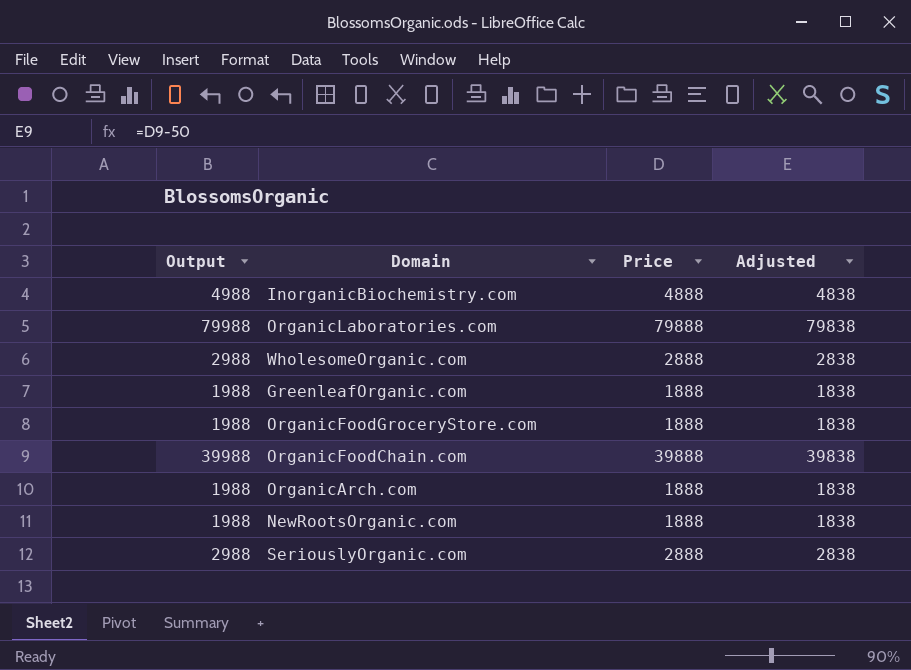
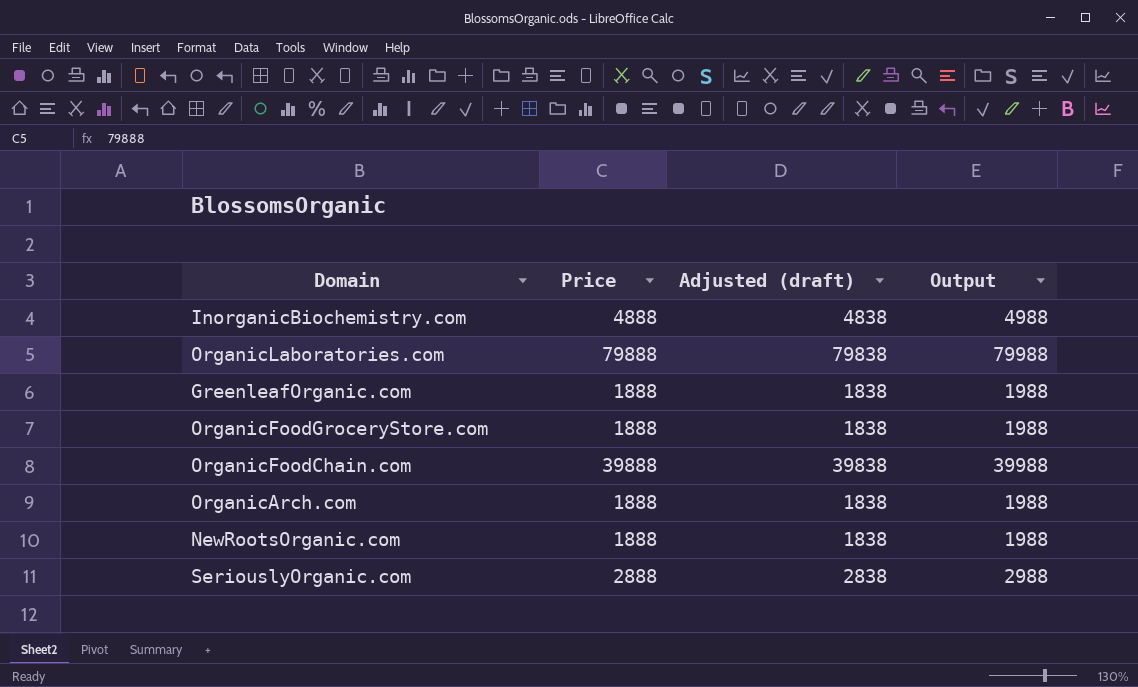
column name: Adjusted -> Adjusted (draft)
column Output | position: 1 -> 4
row WholesomeOrganic.com: 2988 | 2888 | 2838 -> none

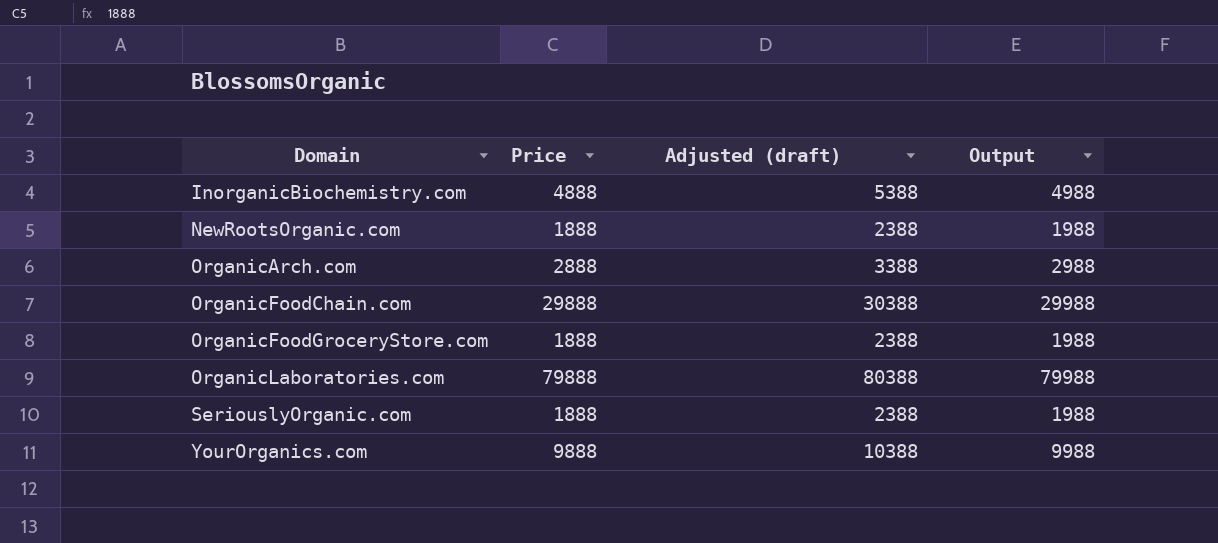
row order: none -> Domain ascending
column Adjusted (draft) | formula: [Price] - 50 -> [Price] + 500
row GreenleafOrganic.com: 1888 | 1838 | 1988 -> none
OrganicArch.com | Price: 1888 -> 2888
OrganicArch.com | Output: 1988 -> 2988
OrganicFoodChain.com | Price: 39888 -> 29888
OrganicFoodChain.com | Output: 39988 -> 29988
SeriouslyOrganic.com | Price: 2888 -> 1888
SeriouslyOrganic.com | Output: 2988 -> 1988
row YourOrganics.com: none -> 9888 | 10388 | 9988

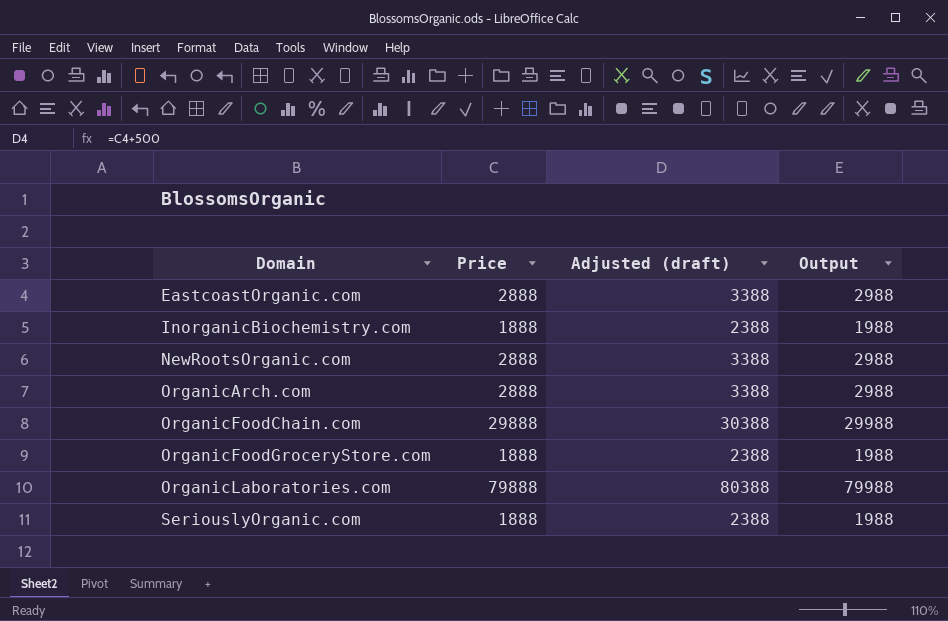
row YourOrganics.com: 9888 | 10388 | 9988 -> none
row EastcoastOrganic.com: none -> 2888 | 3388 | 2988
InorganicBiochemistry.com | Price: 4888 -> 1888
InorganicBiochemistry.com | Adjusted (draft): 5388 -> 2388
InorganicBiochemistry.com | Output: 4988 -> 1988
NewRootsOrganic.com | Price: 1888 -> 2888
NewRootsOrganic.com | Adjusted (draft): 2388 -> 3388
NewRootsOrganic.com | Output: 1988 -> 2988

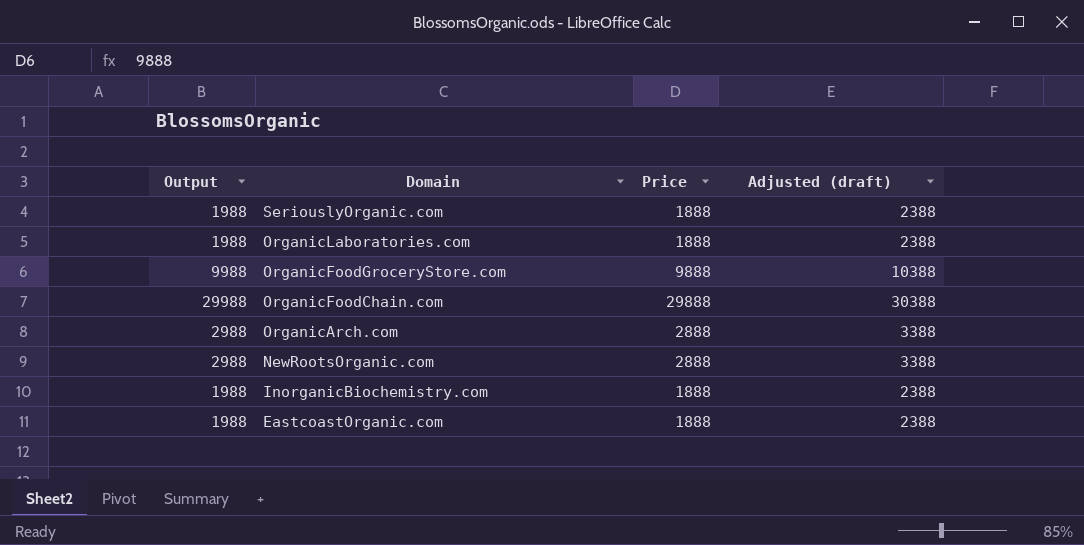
row order: Domain ascending -> Domain descending
column Output | position: 4 -> 1
OrganicLaboratories.com | Output: 79988 -> 1988
OrganicLaboratories.com | Price: 79888 -> 1888
OrganicLaboratories.com | Adjusted (draft): 80388 -> 2388
OrganicFoodGroceryStore.com | Output: 1988 -> 9988
OrganicFoodGroceryStore.com | Price: 1888 -> 9888
OrganicFoodGroceryStore.com | Adjusted (draft): 2388 -> 10388
EastcoastOrganic.com | Output: 2988 -> 1988
EastcoastOrganic.com | Price: 2888 -> 1888
EastcoastOrganic.com | Adjusted (draft): 3388 -> 2388

